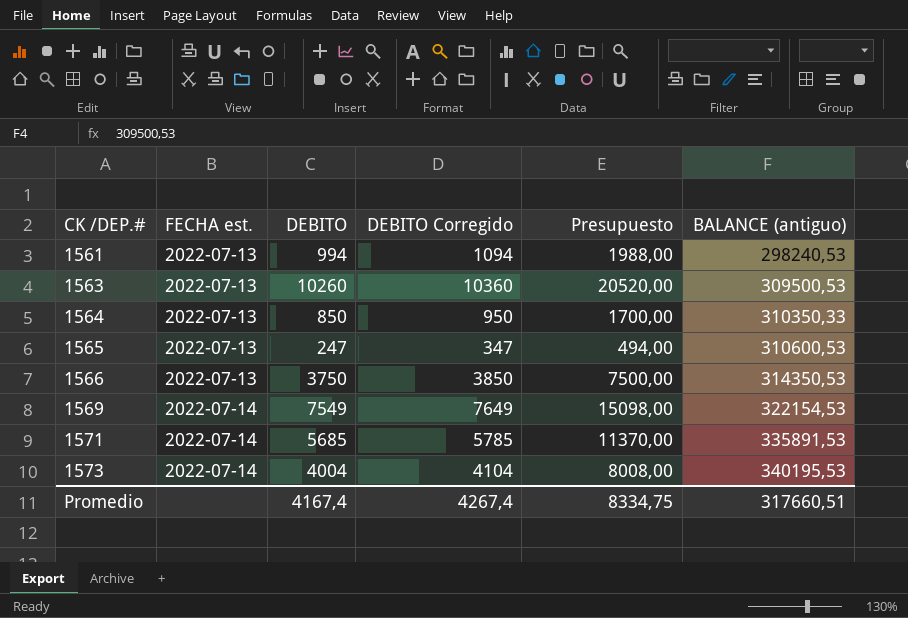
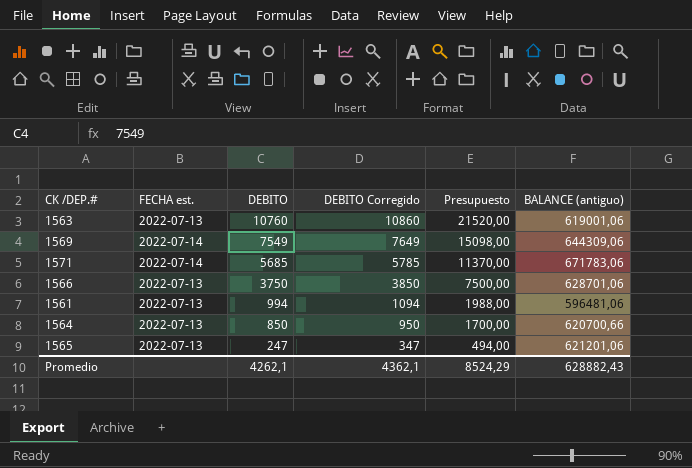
row order: CK /DEP.# ascending -> DEBITO descending
row 1573: 2022-07-14 | 4004 | 4104 | 8008,00 | 340195,53 -> none
1563 | DEBITO: 10260 -> 10760
1563 | DEBITO Corregido: 10360 -> 10860
1563 | Presupuesto: 20520,00 -> 21520,00
1563 | BALANCE (antiguo): 309500,53 -> 619001,06
1569 | BALANCE (antiguo): 322154,53 -> 644309,06
1571 | BALANCE (antiguo): 335891,53 -> 671783,06
1566 | BALANCE (antiguo): 314350,53 -> 628701,06
1561 | BALANCE (antiguo): 298240,53 -> 596481,06
1564 | BALANCE (antiguo): 310350,33 -> 620700,66
1565 | BALANCE (antiguo): 310600,53 -> 621201,06
Promedio | DEBITO: 4167,4 -> 4262,1
Promedio | DEBITO Corregido: 4267,4 -> 4362,1
Promedio | Presupuesto: 8334,75 -> 8524,29
Promedio | BALANCE (antiguo): 317660,51 -> 628882,43

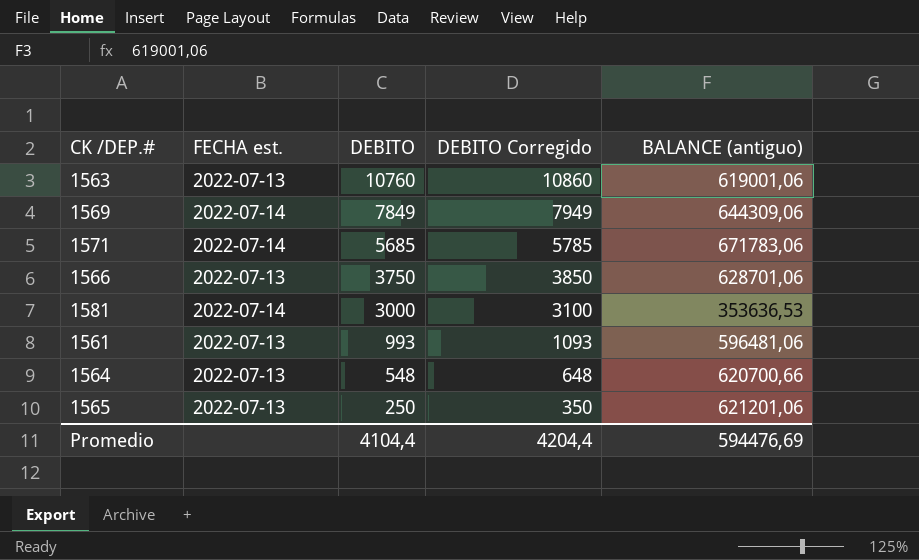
column Presupuesto | formula: [DEBITO] * 2 -> none
1569 | DEBITO: 7549 -> 7849
1569 | DEBITO Corregido: 7649 -> 7949
row 1581: none -> 2022-07-14 | 3000 | 3100 | 353636,53
1561 | DEBITO: 994 -> 993
1561 | DEBITO Corregido: 1094 -> 1093
1564 | DEBITO: 850 -> 548
1564 | DEBITO Corregido: 950 -> 648
1565 | DEBITO: 247 -> 250
1565 | DEBITO Corregido: 347 -> 350
Promedio | DEBITO: 4262,1 -> 4104,4
Promedio | DEBITO Corregido: 4362,1 -> 4204,4
Promedio | BALANCE (antiguo): 628882,43 -> 594476,69

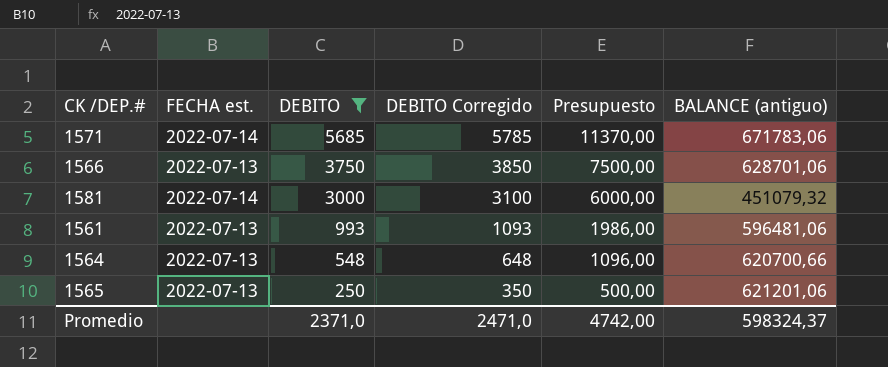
filter: none -> DEBITO <= 5685
column Presupuesto | formula: none -> [DEBITO] * 2
1581 | BALANCE (antiguo): 353636,53 -> 451079,32
Promedio | DEBITO: 4104,4 -> 2371,0
Promedio | DEBITO Corregido: 4204,4 -> 2471,0
Promedio | BALANCE (antiguo): 594476,69 -> 598324,37

